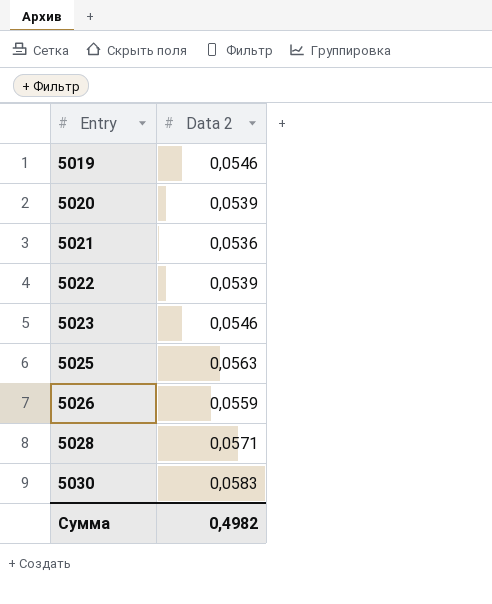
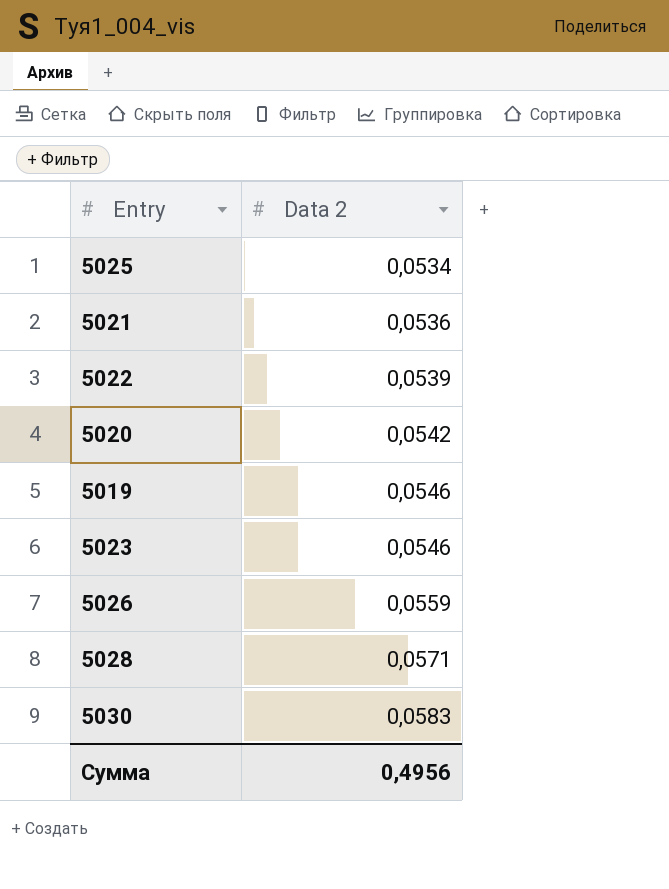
row order: Entry ascending -> Data 2 ascending
5025 | Data 2: 0,0563 -> 0,0534
5020 | Data 2: 0,0539 -> 0,0542
Сумма | Data 2: 0,4982 -> 0,4956

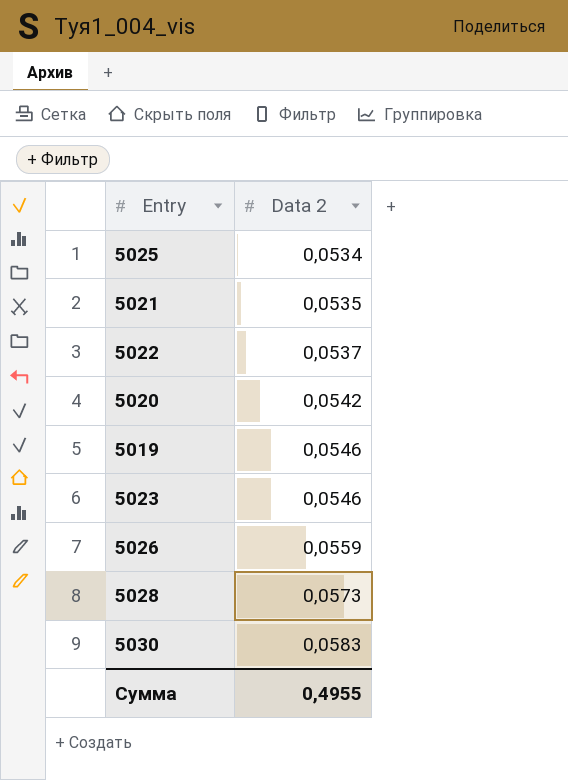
5021 | Data 2: 0,0536 -> 0,0535
5022 | Data 2: 0,0539 -> 0,0537
5028 | Data 2: 0,0571 -> 0,0573
Сумма | Data 2: 0,4956 -> 0,4955

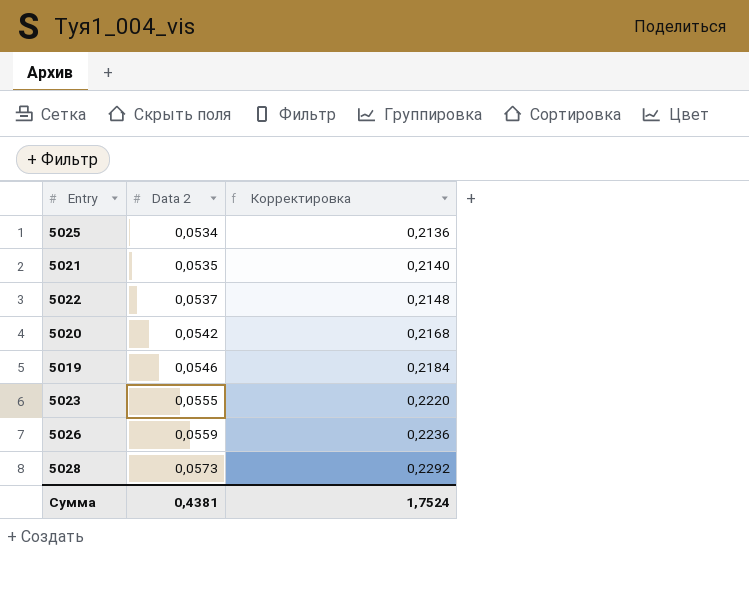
column Корректировка | formula: none -> [Data 2] * 4
row 5030: 0,0583 -> none
5023 | Data 2: 0,0546 -> 0,0555
Сумма | Data 2: 0,4955 -> 0,4381

